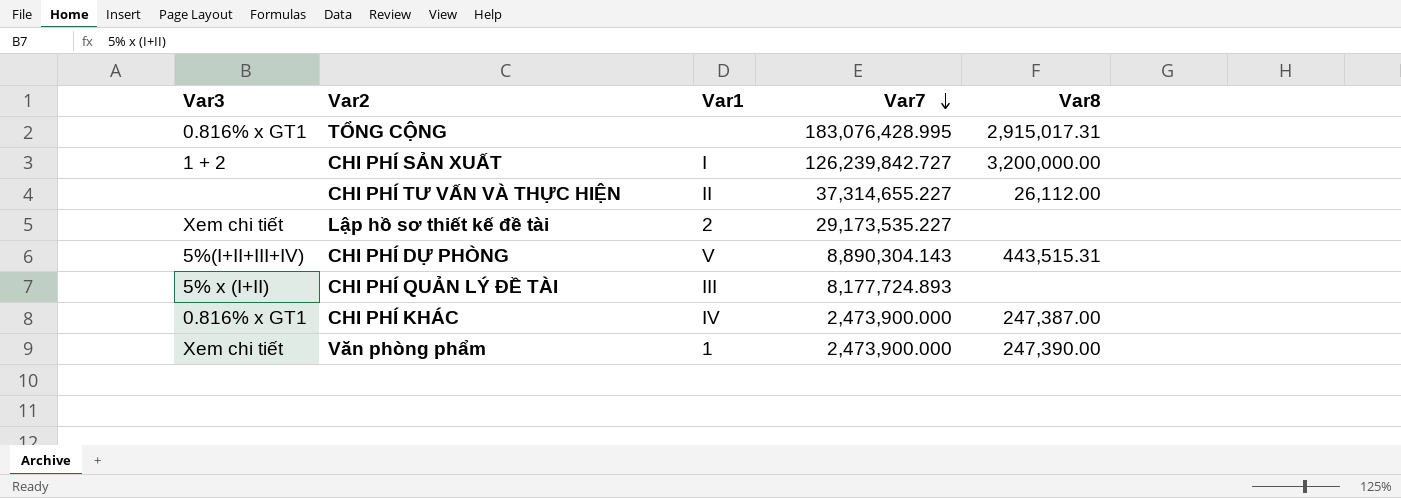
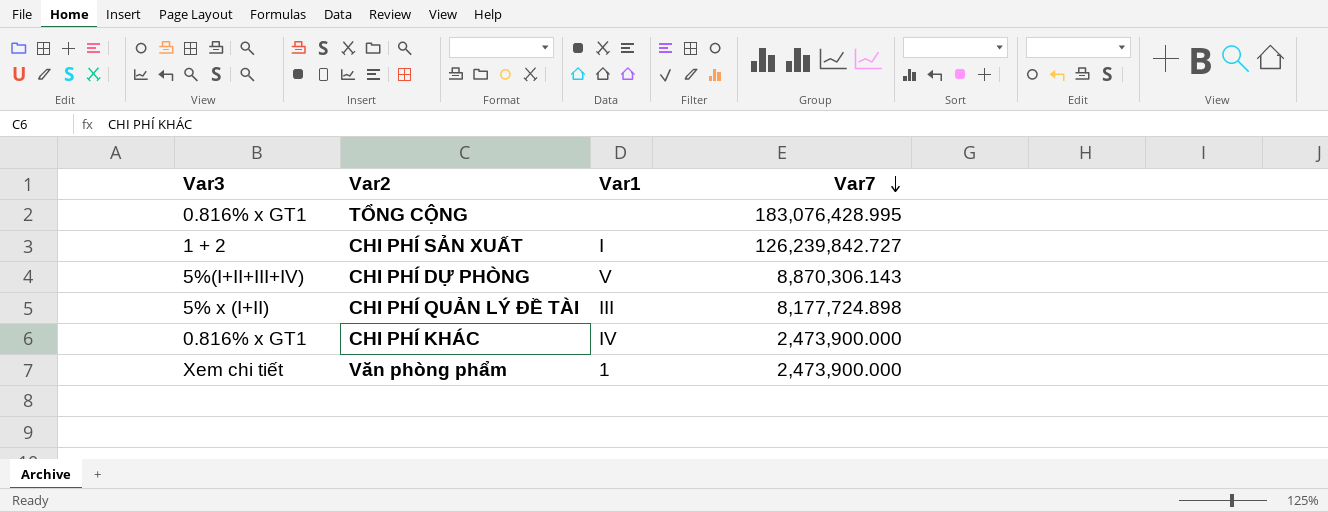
column Var8 | position: 5 -> none
row CHI PHÍ TƯ VẤN VÀ THỰC HIỆN: none | II | 37,314,655.227 | 26,112.00 -> none
row Lập hồ sơ thiết kế đề tài: Xem chi tiết | 2 | 29,173,535.227 | none -> none
CHI PHÍ DỰ PHÒNG | Var7: 8,890,304.143 -> 8,870,306.143
CHI PHÍ QUẢN LÝ ĐỀ TÀI | Var7: 8,177,724.893 -> 8,177,724.898

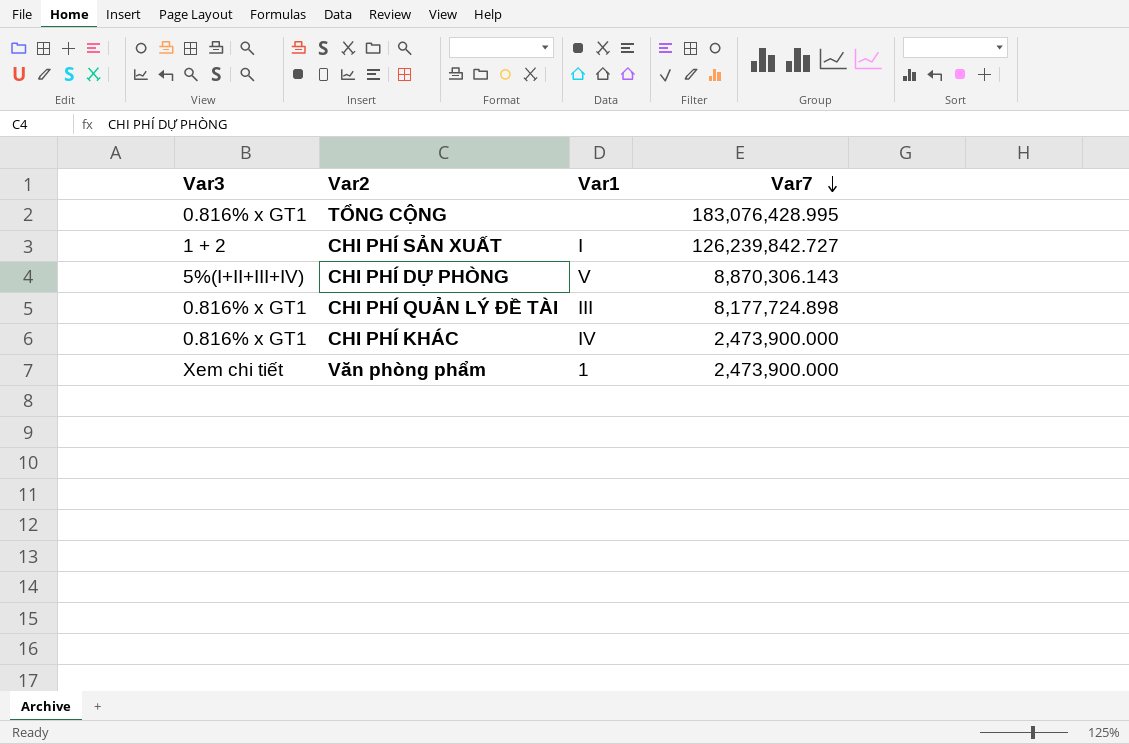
CHI PHÍ QUẢN LÝ ĐỀ TÀI | Var3: 5% x (I+II) -> 0.816% x GT1

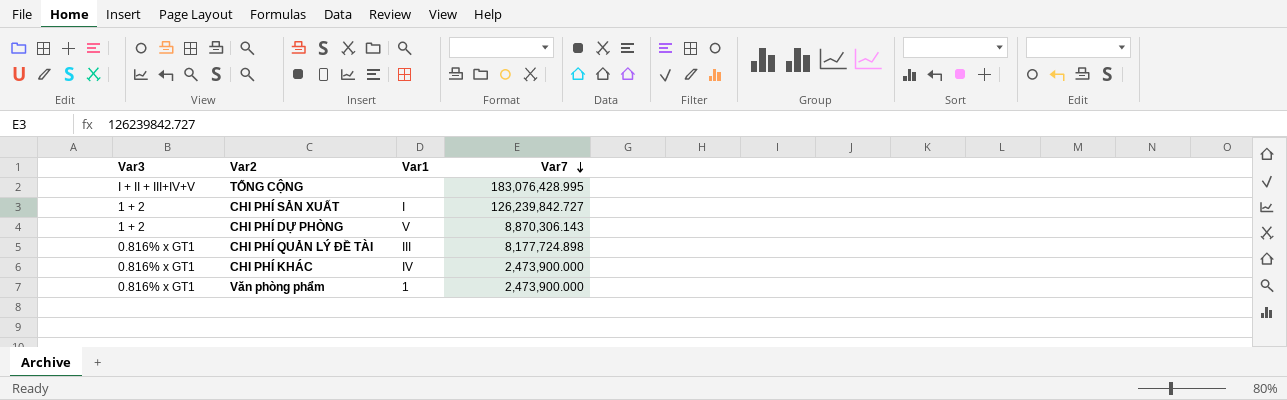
TỔNG CỘNG | Var3: 0.816% x GT1 -> I + II + III+IV+V
CHI PHÍ DỰ PHÒNG | Var3: 5%(I+II+III+IV) -> 1 + 2
Văn phòng phẩm | Var3: Xem chi tiết -> 0.816% x GT1

